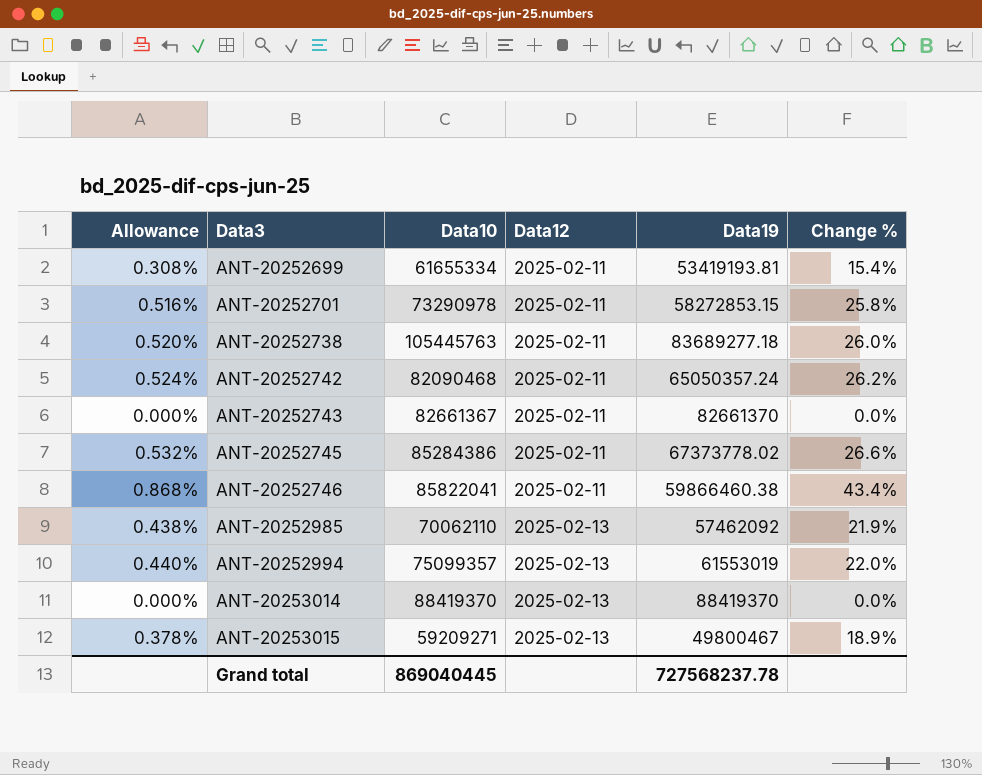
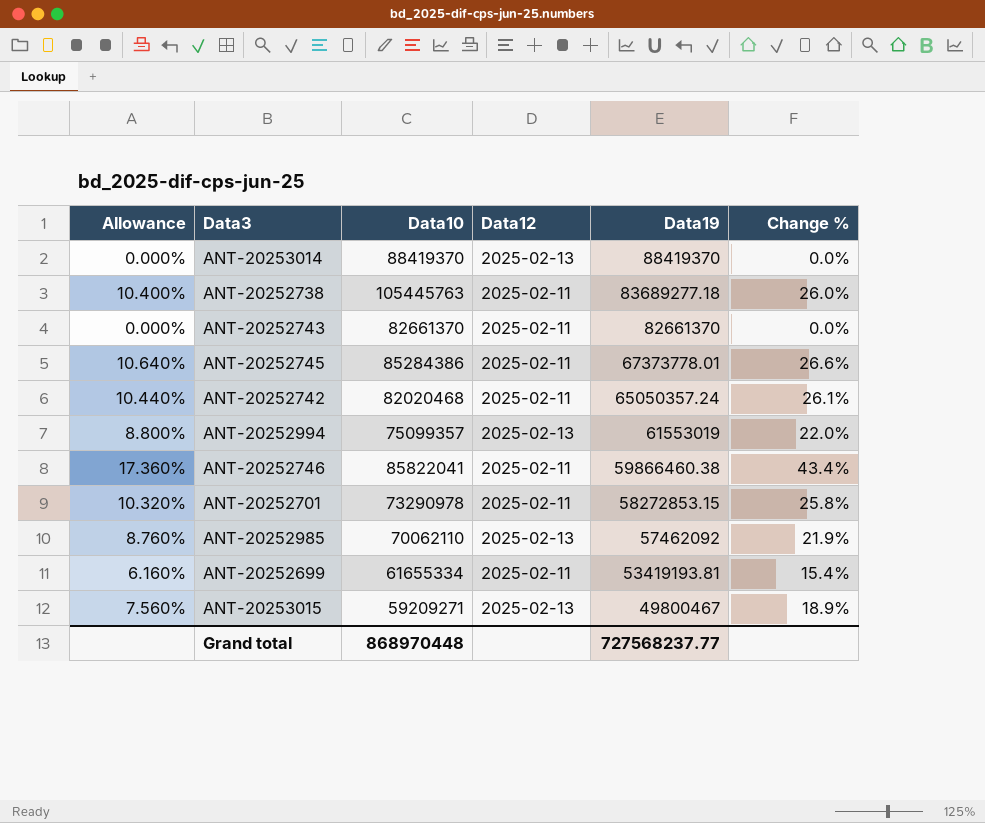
row order: Data3 ascending -> Data19 descending
column Allowance | formula: [Change %] * 0.02 -> [Change %] * 0.4
ANT-20252743 | Data10: 82661367 -> 82661370
ANT-20252745 | Data19: 67373778.02 -> 67373778.01
ANT-20252742 | Data10: 82090468 -> 82020468
ANT-20252742 | Change %: 26.2% -> 26.1%
Grand total | Data10: 869040445 -> 868970448
Grand total | Data19: 727568237.78 -> 727568237.77

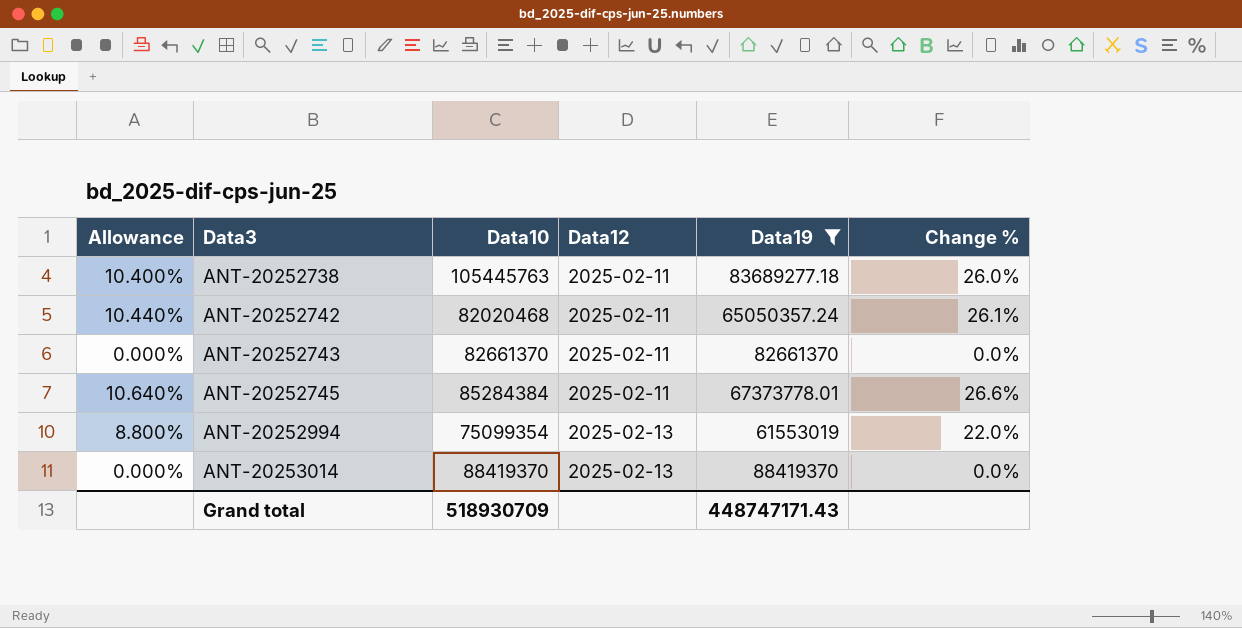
filter: none -> Data19 >= 61553019
row order: Data19 descending -> Data3 ascending
ANT-20252745 | Data10: 85284386 -> 85284384
ANT-20252994 | Data10: 75099357 -> 75099354
Grand total | Data10: 868970448 -> 518930709
Grand total | Data19: 727568237.77 -> 448747171.43

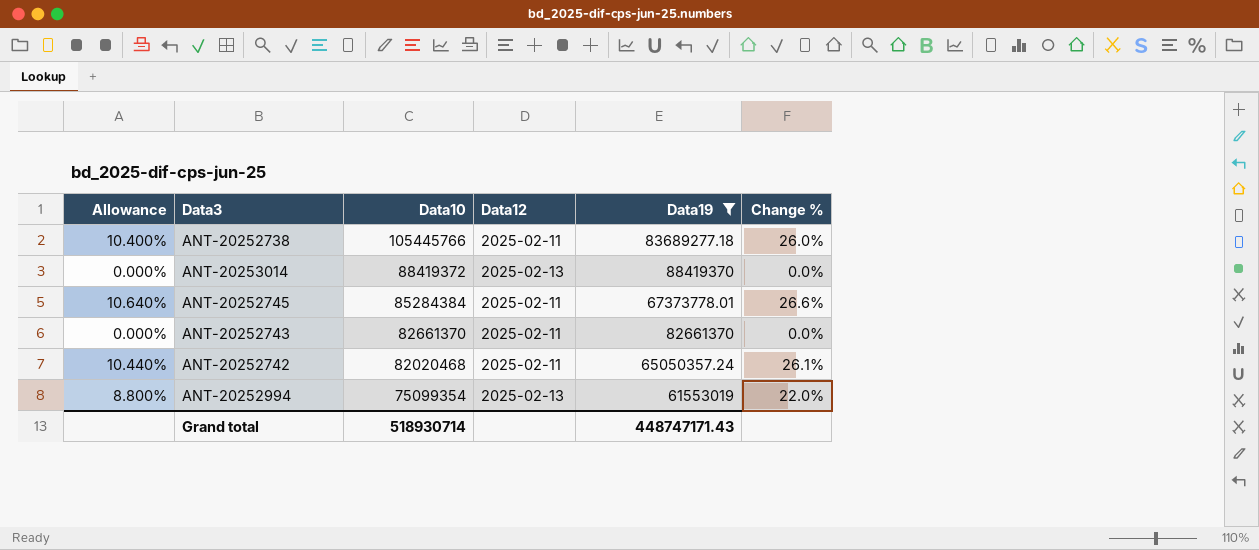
row order: Data3 ascending -> Data10 descending
ANT-20252738 | Data10: 105445763 -> 105445766
ANT-20253014 | Data10: 88419370 -> 88419372
Grand total | Data10: 518930709 -> 518930714

